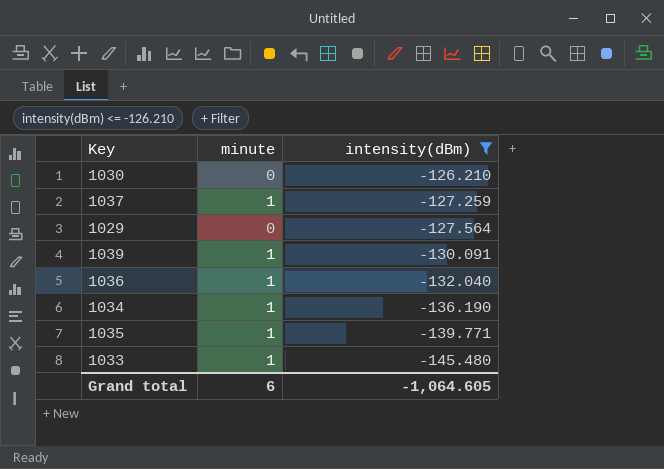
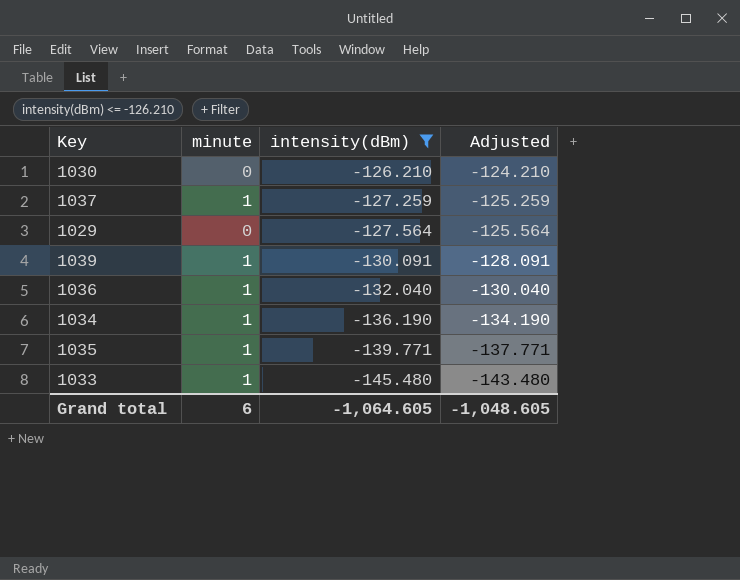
column Adjusted | formula: none -> [intensity(dBm)] + 2

